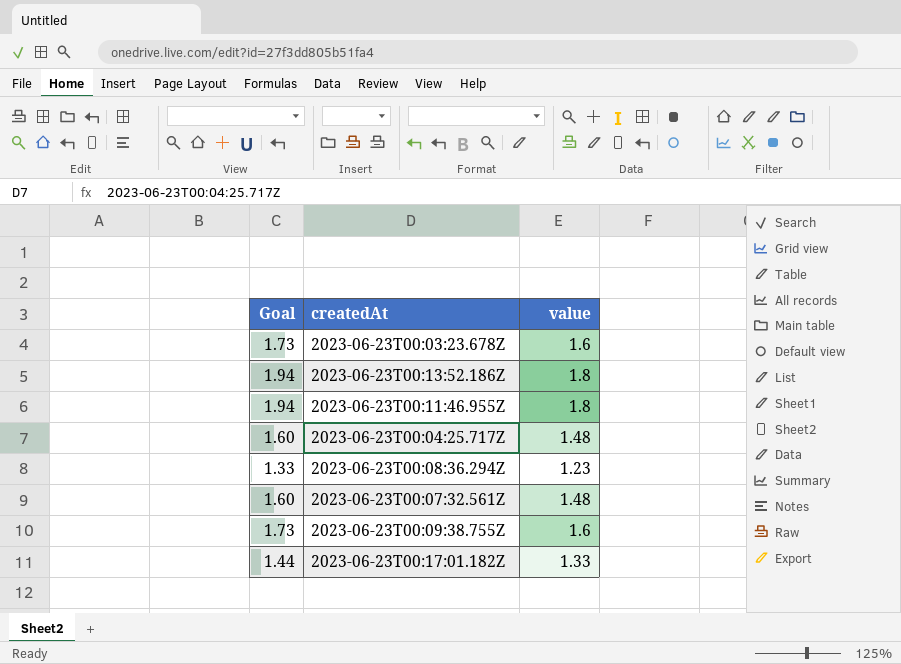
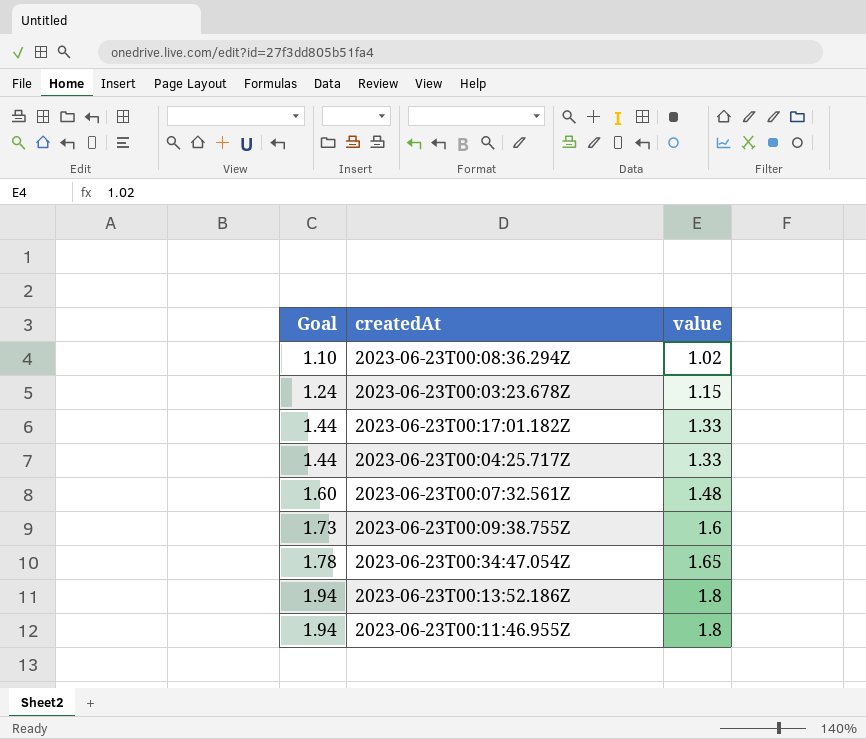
row order: none -> Goal ascending
2023-06-23T00:08:36.294Z | Goal: 1.33 -> 1.10
2023-06-23T00:08:36.294Z | value: 1.23 -> 1.02
2023-06-23T00:03:23.678Z | Goal: 1.73 -> 1.24
2023-06-23T00:03:23.678Z | value: 1.6 -> 1.15
2023-06-23T00:04:25.717Z | Goal: 1.60 -> 1.44
2023-06-23T00:04:25.717Z | value: 1.48 -> 1.33
row 2023-06-23T00:34:47.054Z: none -> 1.78 | 1.65

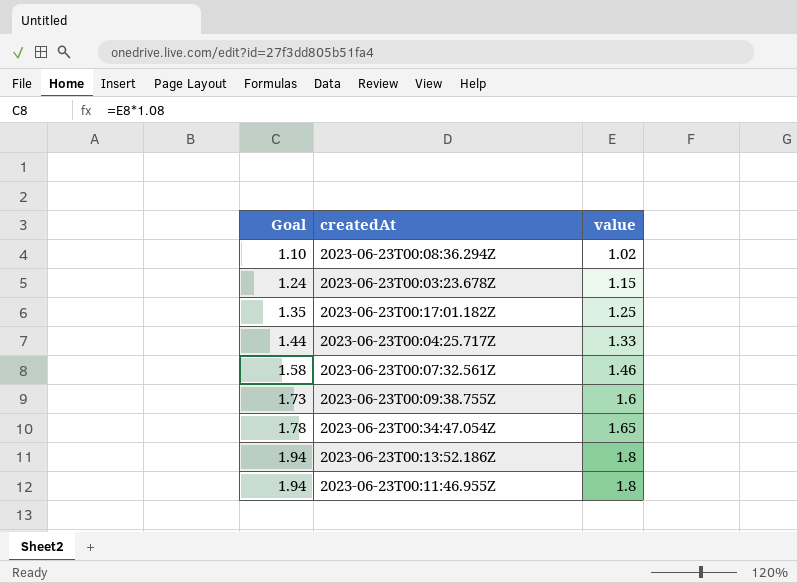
2023-06-23T00:17:01.182Z | Goal: 1.44 -> 1.35
2023-06-23T00:17:01.182Z | value: 1.33 -> 1.25
2023-06-23T00:07:32.561Z | Goal: 1.60 -> 1.58
2023-06-23T00:07:32.561Z | value: 1.48 -> 1.46

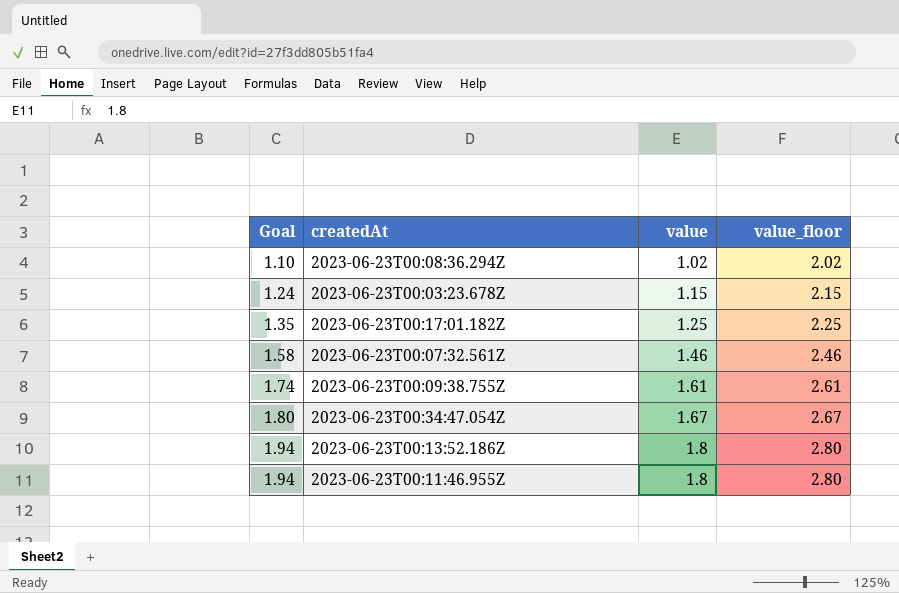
column value_floor | formula: none -> [value] + 1
row 2023-06-23T00:04:25.717Z: 1.44 | 1.33 -> none
2023-06-23T00:09:38.755Z | Goal: 1.73 -> 1.74
2023-06-23T00:09:38.755Z | value: 1.6 -> 1.61
2023-06-23T00:34:47.054Z | Goal: 1.78 -> 1.80
2023-06-23T00:34:47.054Z | value: 1.65 -> 1.67

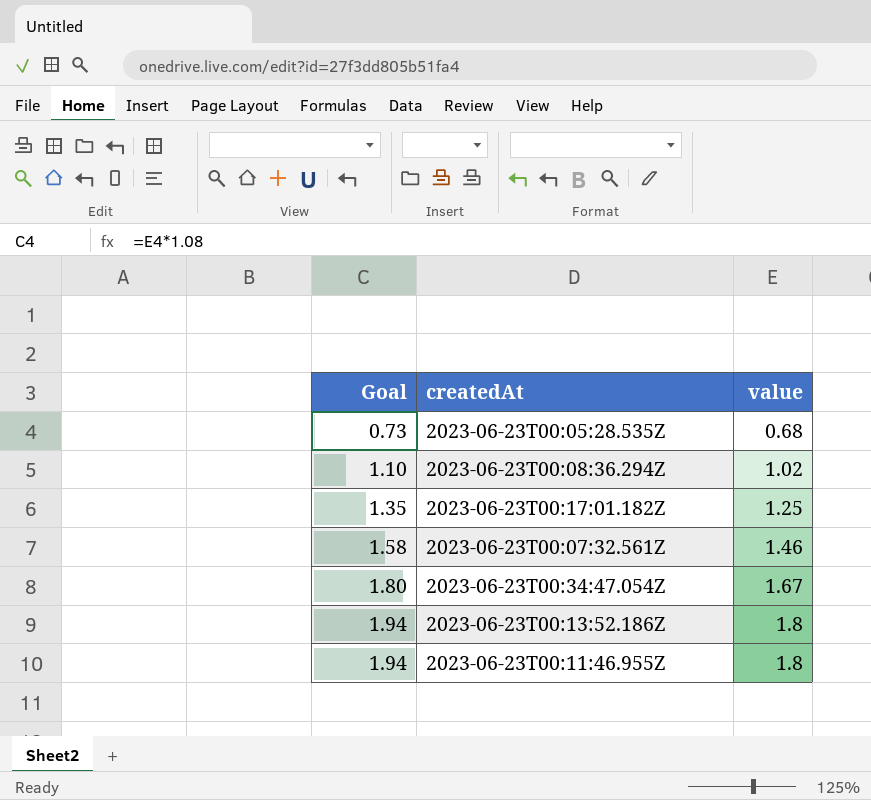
column value_floor | formula: [value] + 1 -> none
row 2023-06-23T00:03:23.678Z: 1.24 | 1.15 | 2.15 -> none
row 2023-06-23T00:09:38.755Z: 1.74 | 1.61 | 2.61 -> none
row 2023-06-23T00:05:28.535Z: none -> 0.73 | 0.68

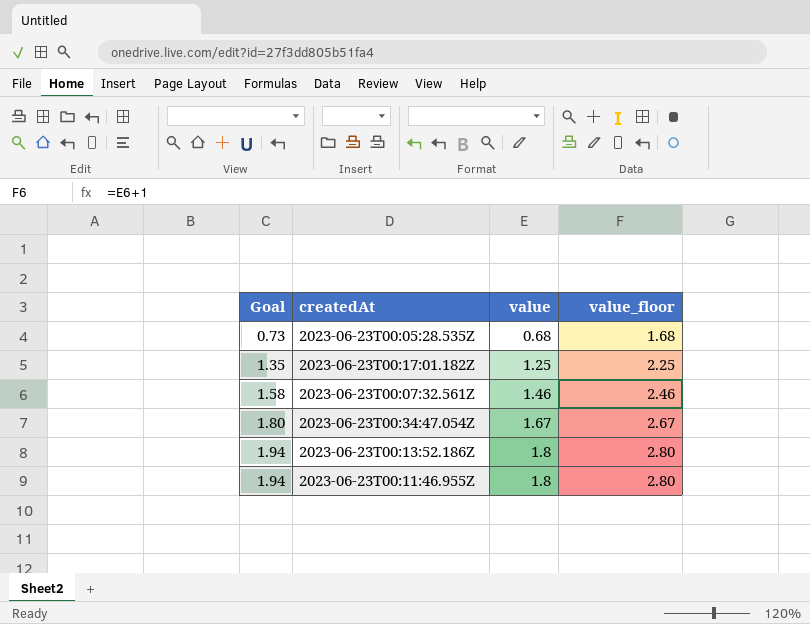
column value_floor | formula: none -> [value] + 1
row 2023-06-23T00:08:36.294Z: 1.10 | 1.02 -> none

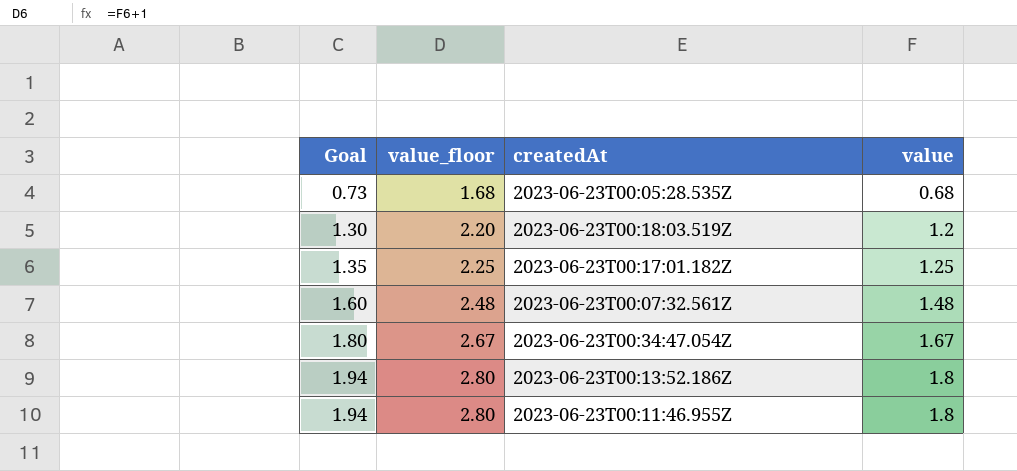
column value_floor | position: 4 -> 2
row 2023-06-23T00:18:03.519Z: none -> 1.30 | 2.20 | 1.2
2023-06-23T00:07:32.561Z | Goal: 1.58 -> 1.60
2023-06-23T00:07:32.561Z | value_floor: 2.46 -> 2.48
2023-06-23T00:07:32.561Z | value: 1.46 -> 1.48

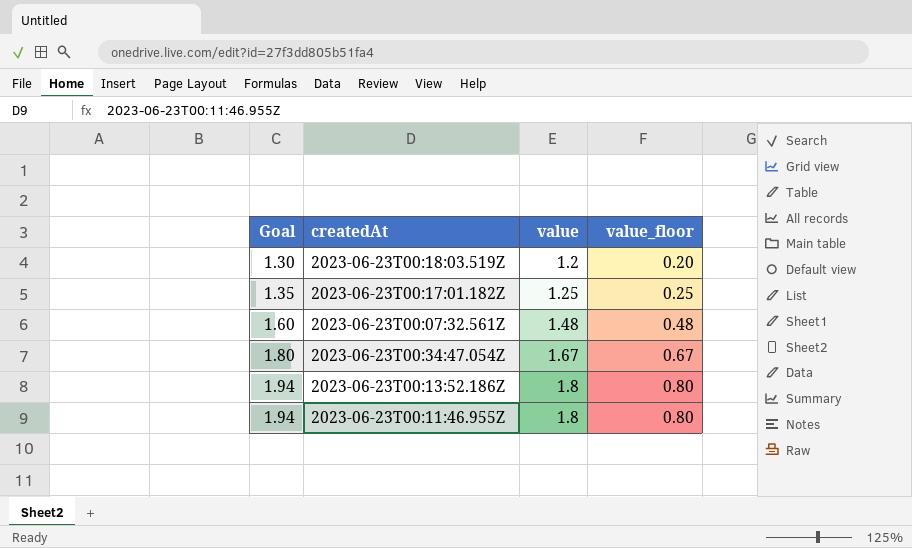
column value_floor | formula: [value] + 1 -> [value] - 1
column value_floor | position: 2 -> 4
row 2023-06-23T00:05:28.535Z: 0.73 | 1.68 | 0.68 -> none

